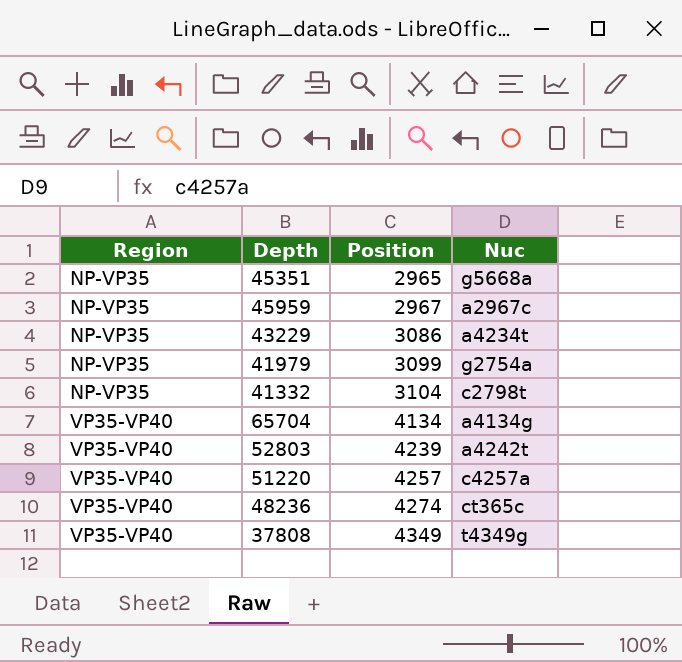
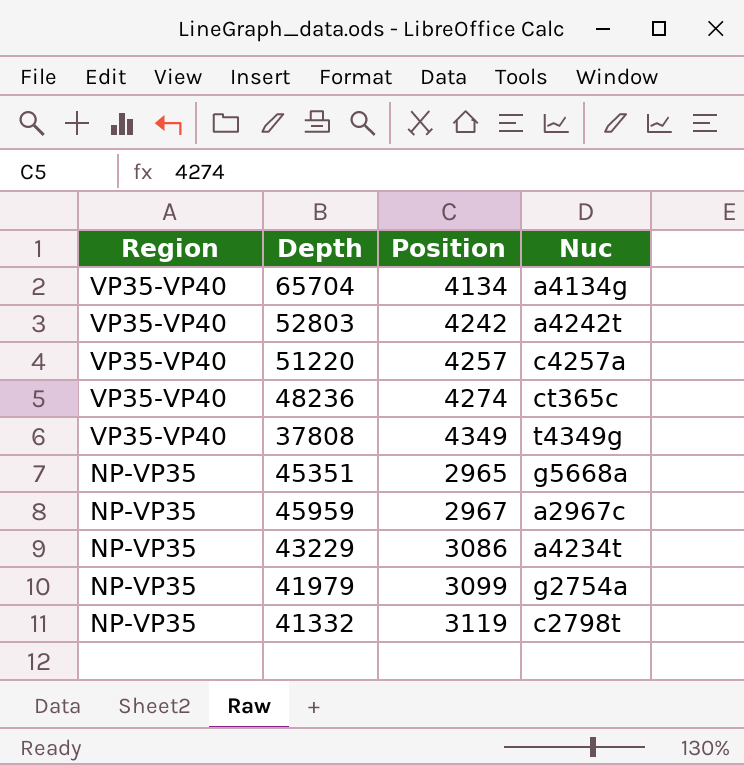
row order: Region ascending -> Region descending
52803 | Position: 4239 -> 4242
41332 | Position: 3104 -> 3119

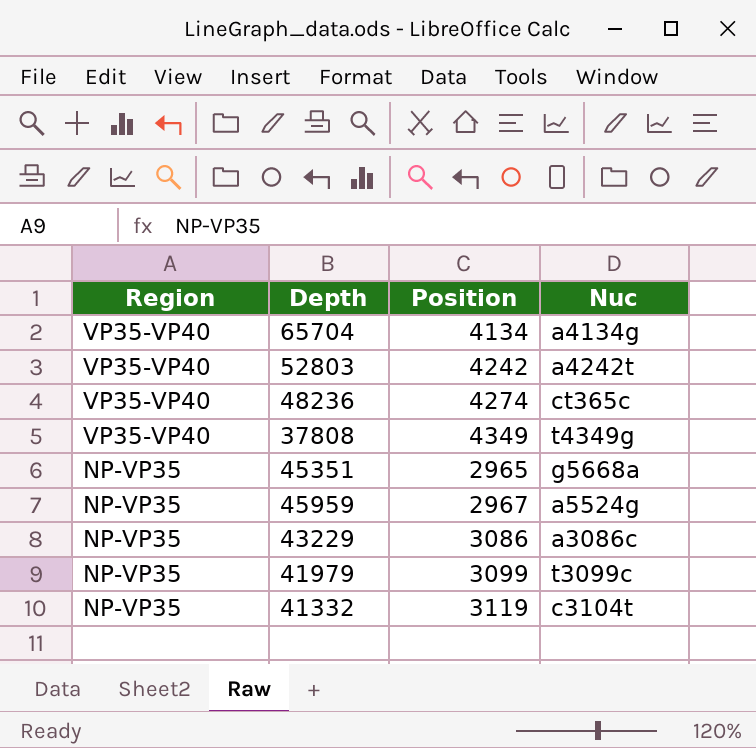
row 51220: VP35-VP40 | 4257 | c4257a -> none
45959 | Nuc: a2967c -> a5524g
43229 | Nuc: a4234t -> a3086c
41979 | Nuc: g2754a -> t3099c
41332 | Nuc: c2798t -> c3104t

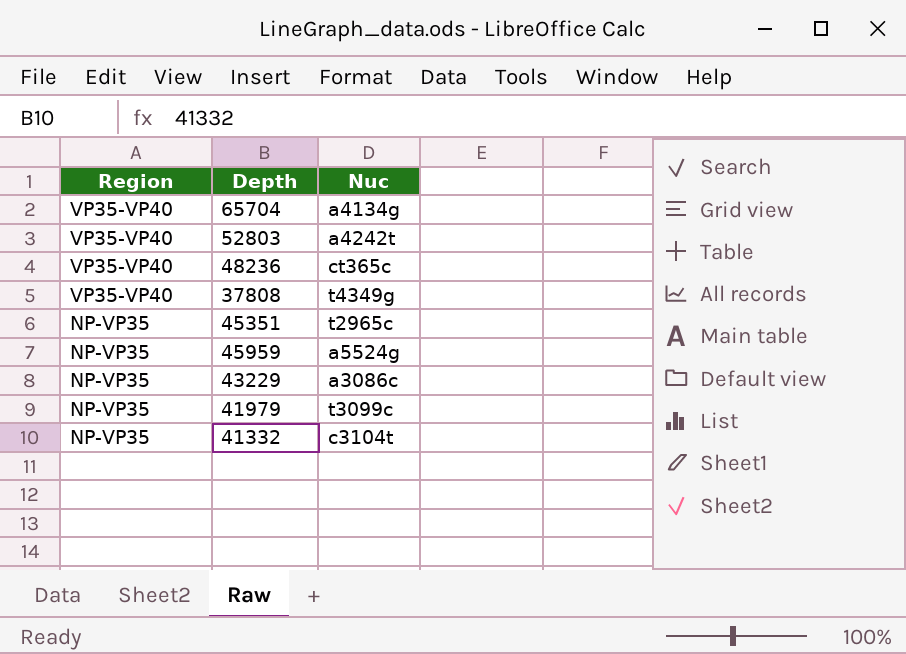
column Position | position: 3 -> none
45351 | Nuc: g5668a -> t2965c

